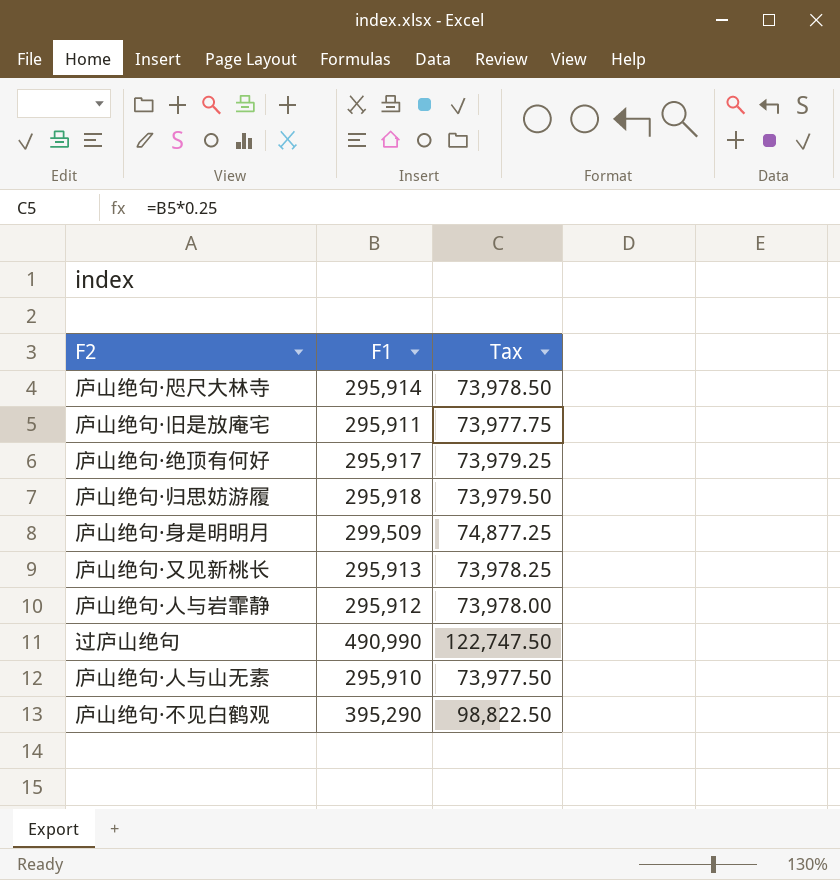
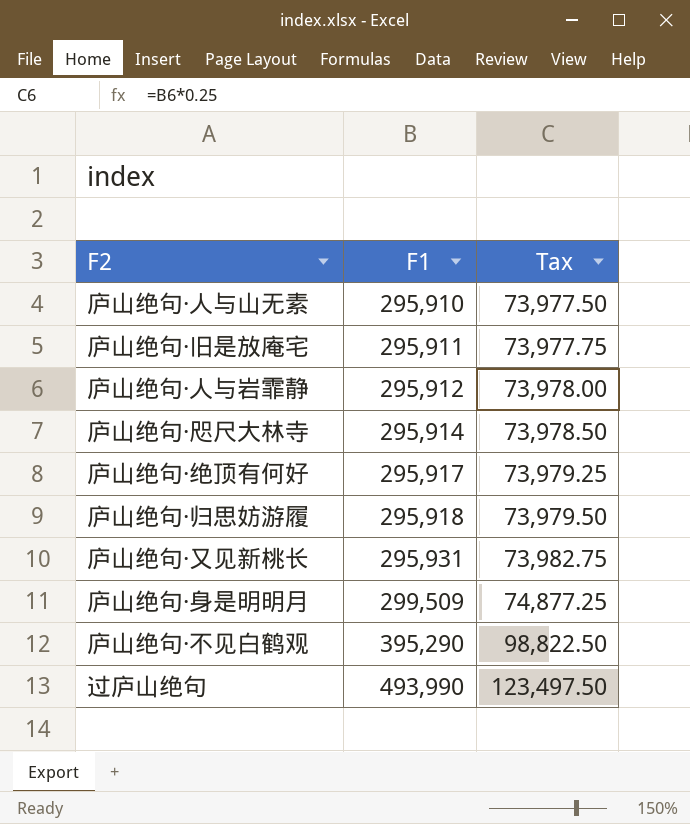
row order: none -> F1 ascending
庐山绝句·又见新桃长 | F1: 295,913 -> 295,931
庐山绝句·又见新桃长 | Tax: 73,978.25 -> 73,982.75
过庐山绝句 | F1: 490,990 -> 493,990
过庐山绝句 | Tax: 122,747.50 -> 123,497.50

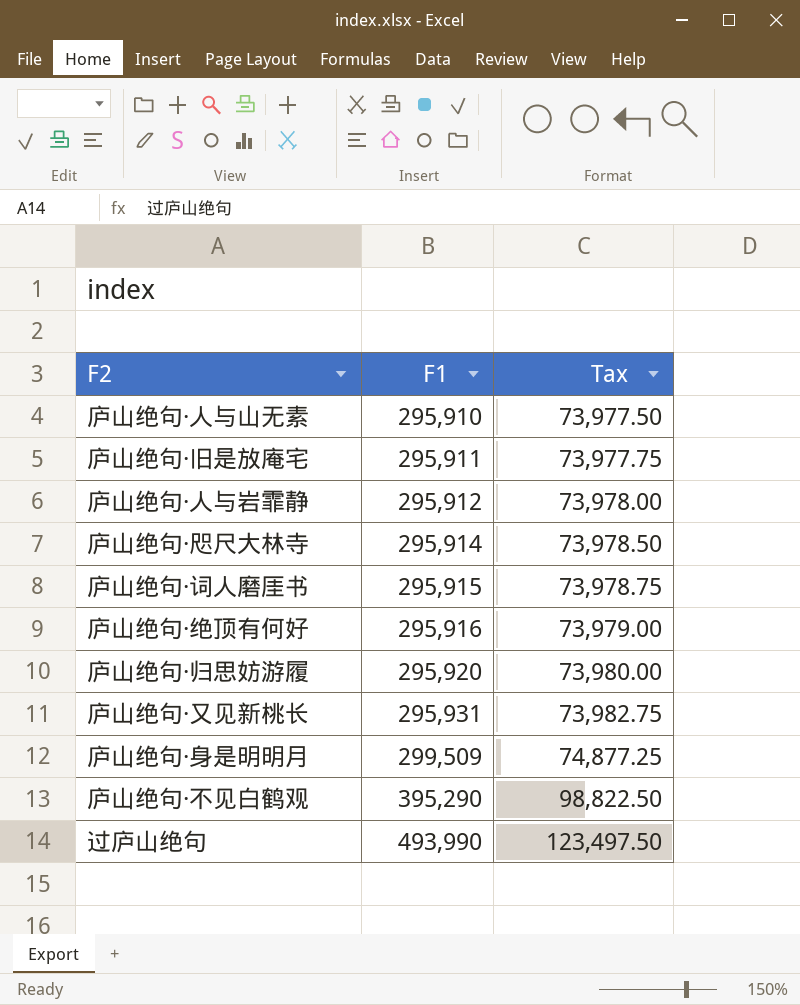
row 庐山绝句·词人磨厓书: none -> 295,915 | 73,978.75
庐山绝句·绝顶有何好 | F1: 295,917 -> 295,916
庐山绝句·绝顶有何好 | Tax: 73,979.25 -> 73,979.00
庐山绝句·归思妨游履 | F1: 295,918 -> 295,920
庐山绝句·归思妨游履 | Tax: 73,979.50 -> 73,980.00

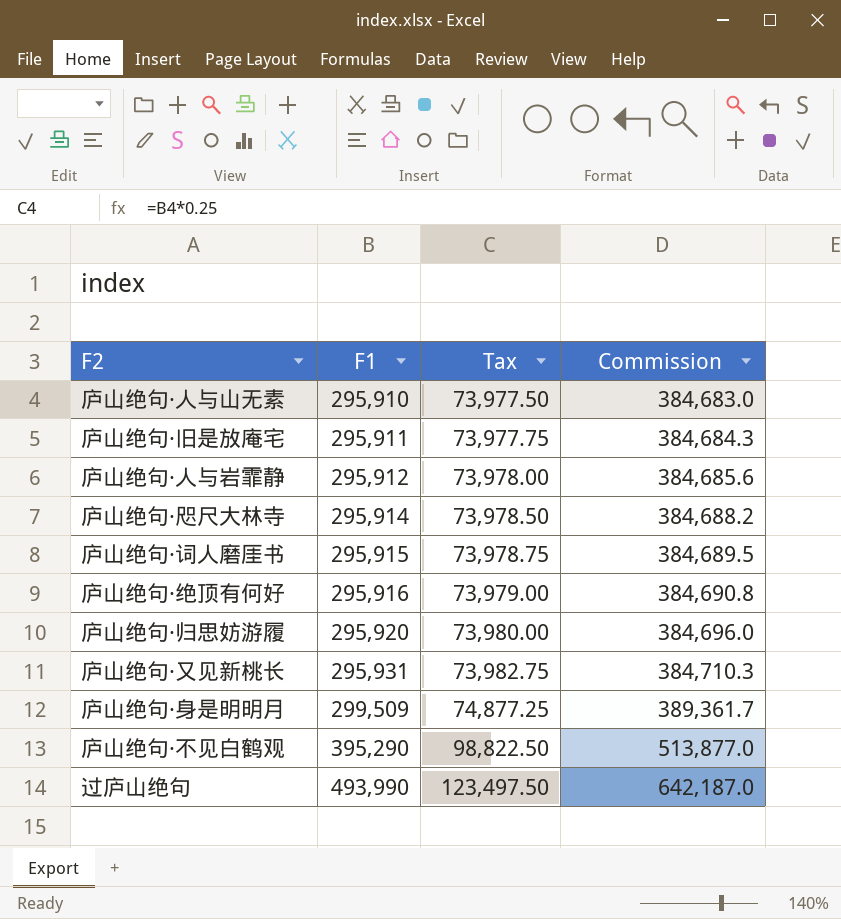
column Commission | formula: none -> [F1] * 1.3

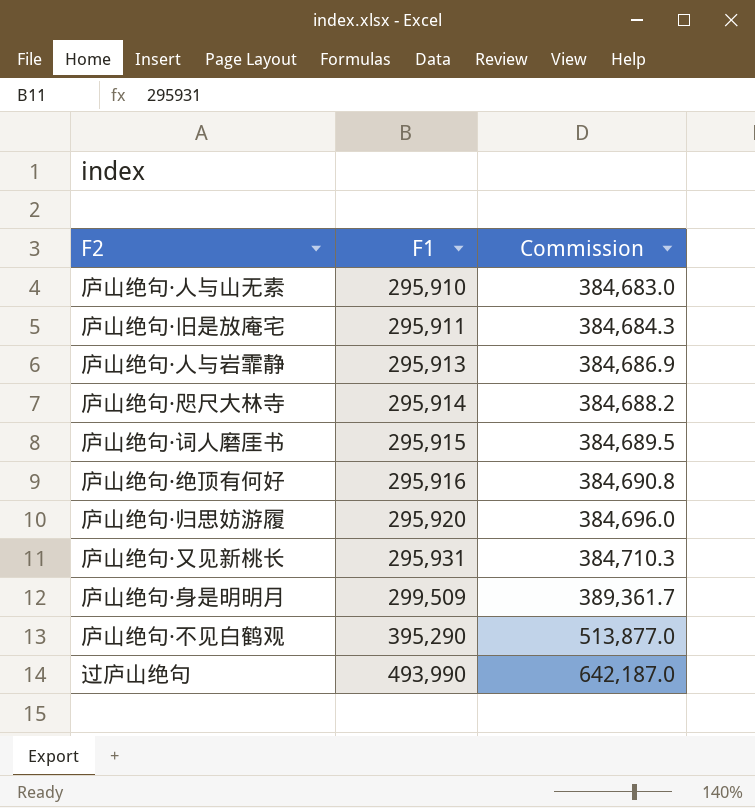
column Tax | formula: [F1] * 0.25 -> none
庐山绝句·人与岩霏静 | F1: 295,912 -> 295,913
庐山绝句·人与岩霏静 | Commission: 384,685.6 -> 384,686.9

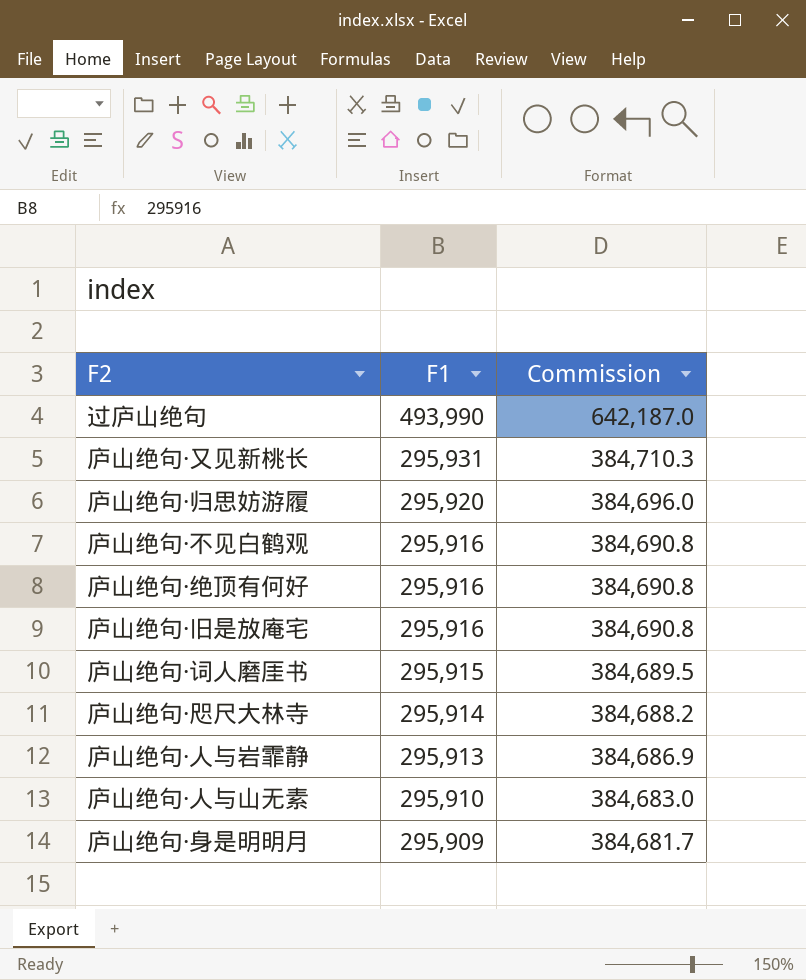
row order: F1 ascending -> F1 descending
庐山绝句·不见白鹤观 | F1: 395,290 -> 295,916
庐山绝句·不见白鹤观 | Commission: 513,877.0 -> 384,690.8
庐山绝句·旧是放庵宅 | F1: 295,911 -> 295,916
庐山绝句·旧是放庵宅 | Commission: 384,684.3 -> 384,690.8
庐山绝句·身是明明月 | F1: 299,509 -> 295,909
庐山绝句·身是明明月 | Commission: 389,361.7 -> 384,681.7

